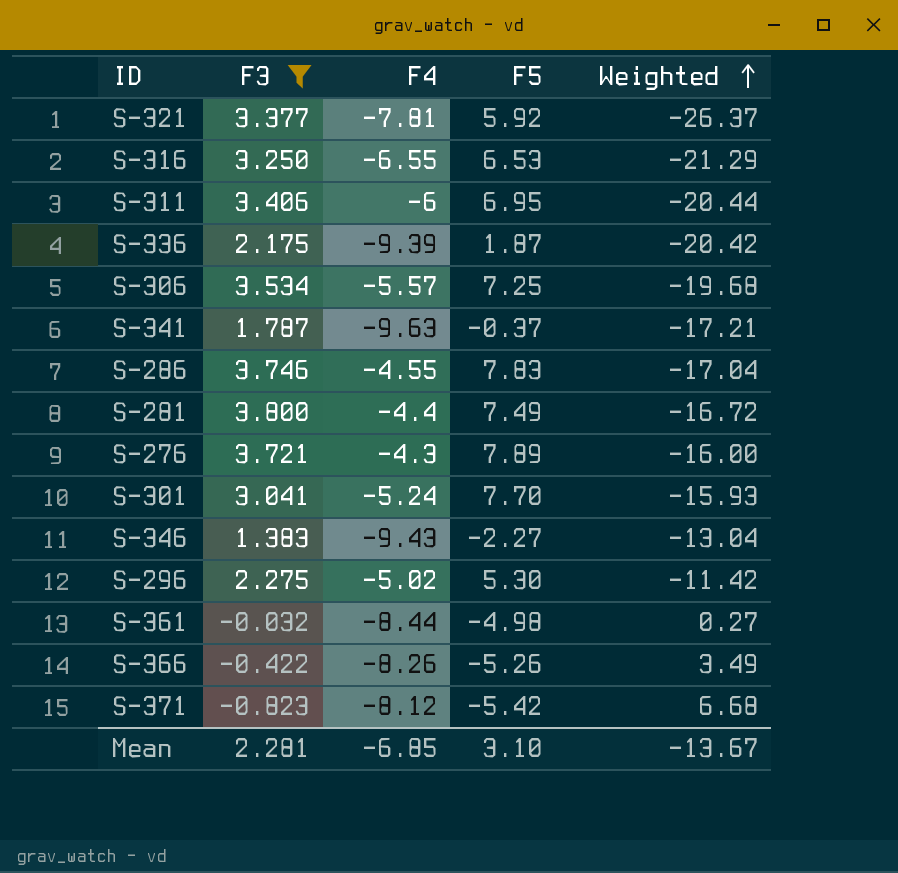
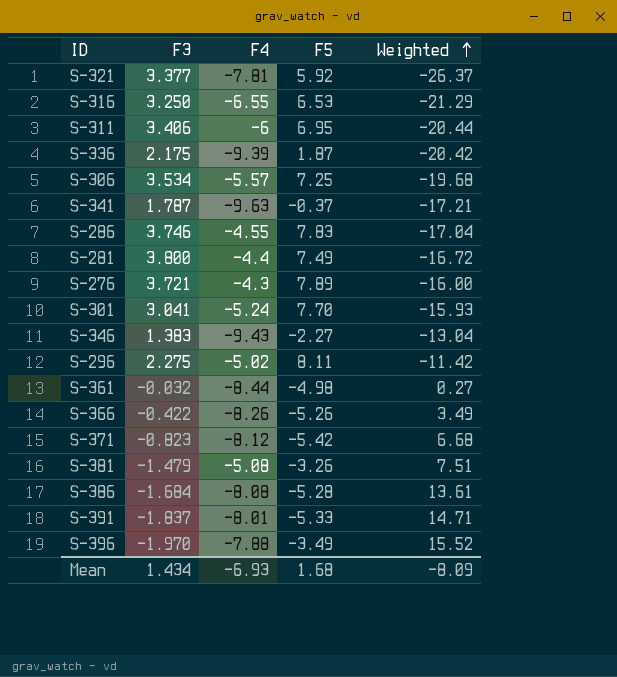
filter: F3 >= -0.823 -> none
S-296 | F5: 5.30 -> 8.11
Mean | F3: 2.281 -> 1.434
Mean | F4: -6.85 -> -6.93
Mean | F5: 3.10 -> 1.68
Mean | Weighted: -13.67 -> -8.09

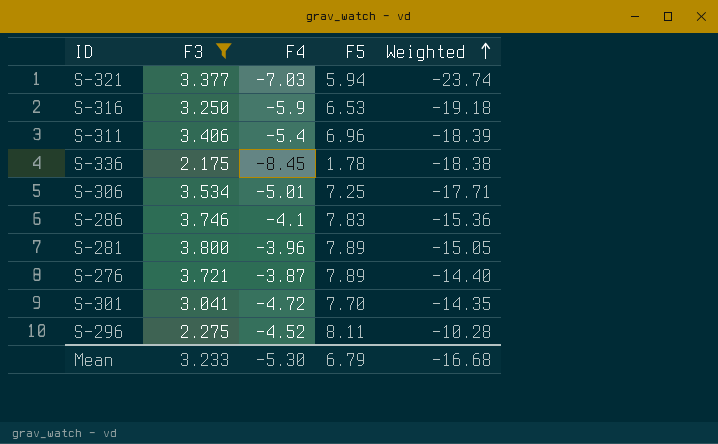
filter: none -> F3 >= 2.175
S-321 | F4: -7.81 -> -7.03
S-321 | F5: 5.92 -> 5.94
S-321 | Weighted: -26.37 -> -23.74
S-316 | F4: -6.55 -> -5.9
S-316 | Weighted: -21.29 -> -19.18
S-311 | F4: -6 -> -5.4
S-311 | F5: 6.95 -> 6.96
S-311 | Weighted: -20.44 -> -18.39
S-336 | F4: -9.39 -> -8.45
S-336 | F5: 1.87 -> 1.78
S-336 | Weighted: -20.42 -> -18.38
S-306 | F4: -5.57 -> -5.01
S-306 | Weighted: -19.68 -> -17.71
S-286 | F4: -4.55 -> -4.1
S-286 | Weighted: -17.04 -> -15.36
S-281 | F4: -4.4 -> -3.96
S-281 | F5: 7.49 -> 7.89
S-281 | Weighted: -16.72 -> -15.05
S-276 | F4: -4.3 -> -3.87
S-276 | Weighted: -16.00 -> -14.40
S-301 | F4: -5.24 -> -4.72
S-301 | Weighted: -15.93 -> -14.35
S-296 | F4: -5.02 -> -4.52
S-296 | Weighted: -11.42 -> -10.28
Mean | F3: 1.434 -> 3.233
Mean | F4: -6.93 -> -5.30
Mean | F5: 1.68 -> 6.79
Mean | Weighted: -8.09 -> -16.68

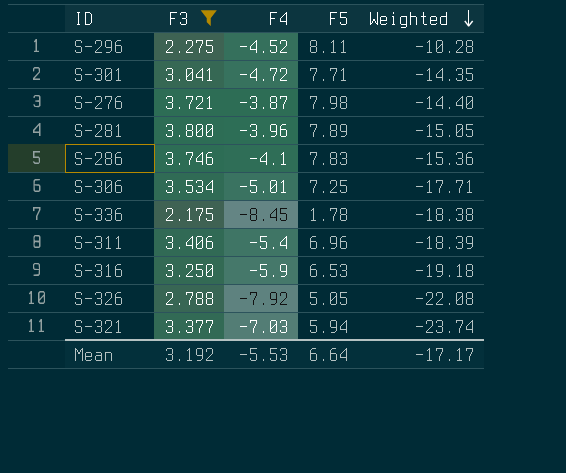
row order: Weighted ascending -> Weighted descending
S-301 | F5: 7.70 -> 7.71
S-276 | F5: 7.89 -> 7.98
row S-326: none -> 2.788 | -7.92 | 5.05 | -22.08
Mean | F3: 3.233 -> 3.192
Mean | F4: -5.30 -> -5.53
Mean | F5: 6.79 -> 6.64
Mean | Weighted: -16.68 -> -17.17

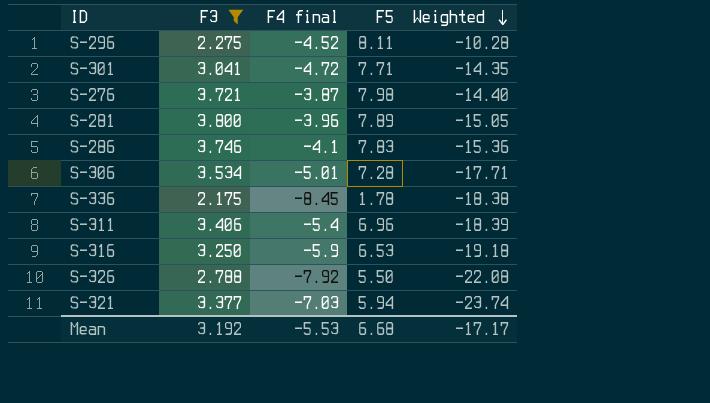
column name: F4 -> F4 final
S-306 | F5: 7.25 -> 7.28
S-326 | F5: 5.05 -> 5.50
Mean | F5: 6.64 -> 6.68

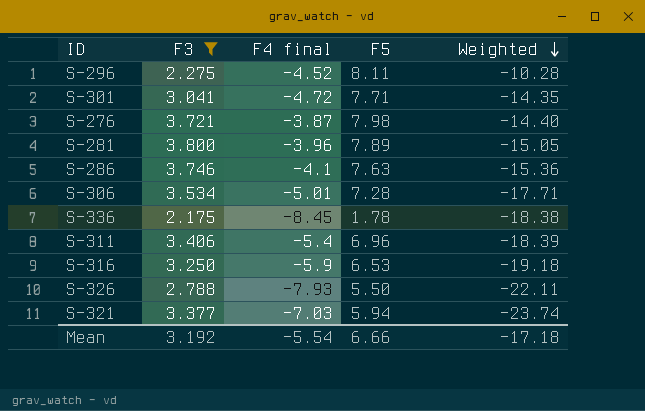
S-286 | F5: 7.83 -> 7.63
S-326 | F4 final: -7.92 -> -7.93
S-326 | Weighted: -22.08 -> -22.11
Mean | F4 final: -5.53 -> -5.54
Mean | F5: 6.68 -> 6.66
Mean | Weighted: -17.17 -> -17.18

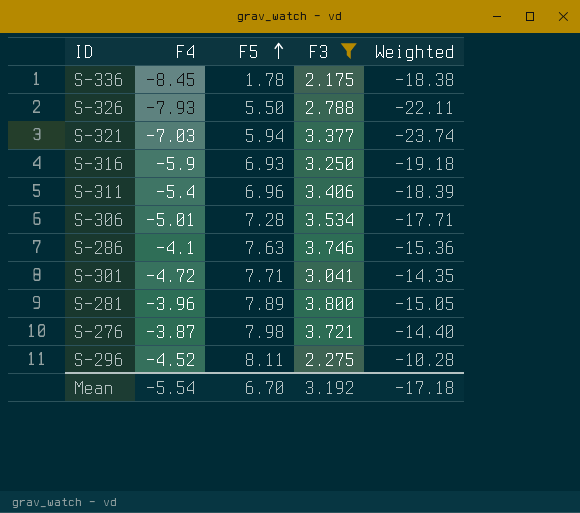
row order: Weighted descending -> F5 ascending
column name: F4 final -> F4
column F3 | position: 2 -> 4
S-316 | F5: 6.53 -> 6.93
Mean | F5: 6.66 -> 6.70

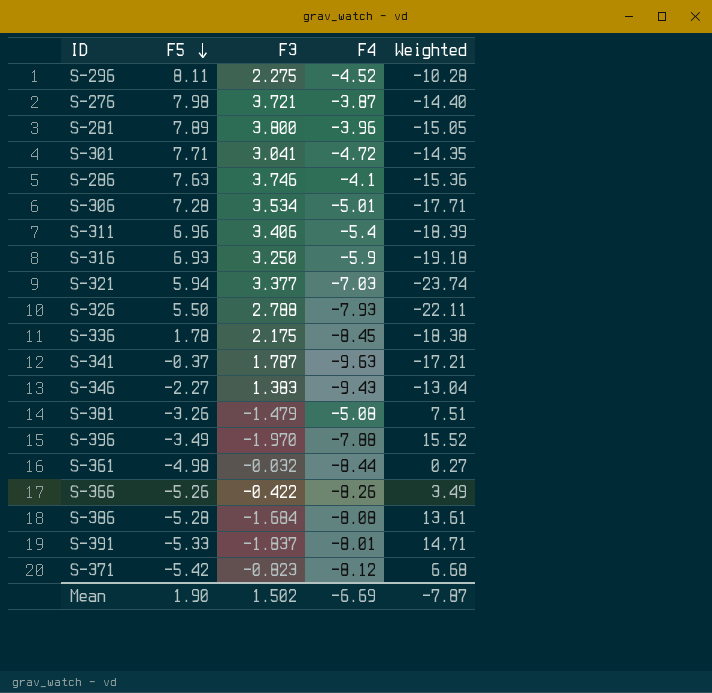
filter: F3 >= 2.175 -> none
row order: F5 ascending -> F5 descending
column F4 | position: 2 -> 4
Mean | F5: 6.70 -> 1.90
Mean | F3: 3.192 -> 1.502
Mean | F4: -5.54 -> -6.69
Mean | Weighted: -17.18 -> -7.87

